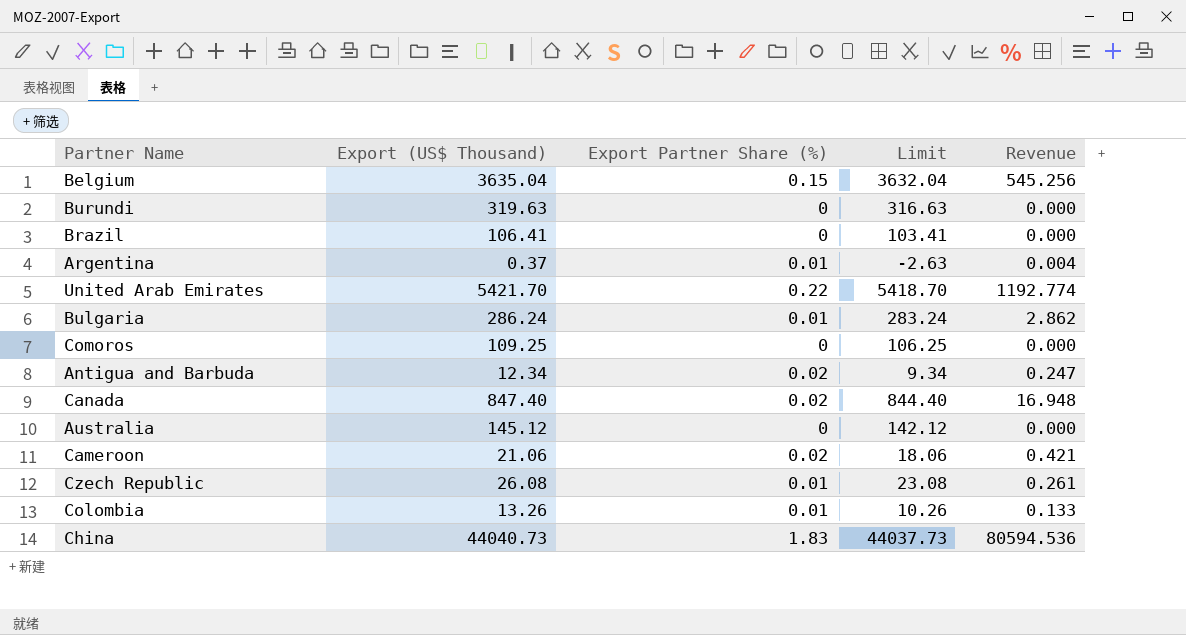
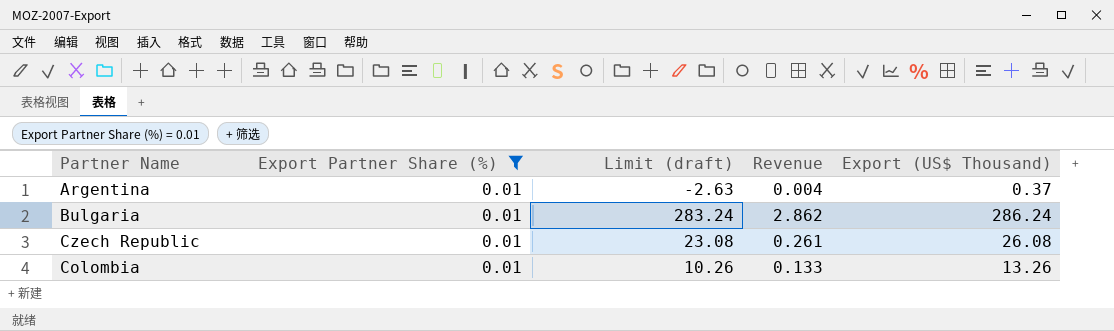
filter: none -> Export Partner Share (%) = 0.01
column name: Limit -> Limit (draft)
column Export (US$ Thousand) | position: 2 -> 5

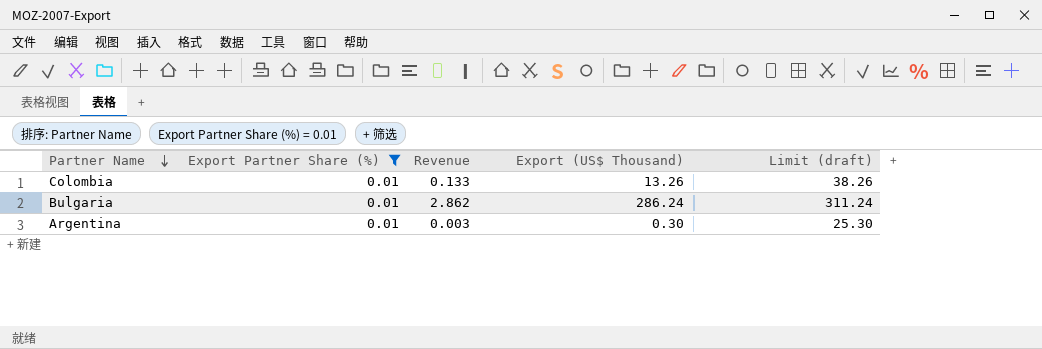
row order: none -> Partner Name descending
column Limit (draft) | formula: [Export (US$ Thousand)] - 3 -> [Export (US$ Thousand)] + 25
column Limit (draft) | position: 3 -> 5
row Czech Republic: 0.01 | 23.08 | 0.261 | 26.08 -> none
Argentina | Revenue: 0.004 -> 0.003
Argentina | Export (US$ Thousand): 0.37 -> 0.30

